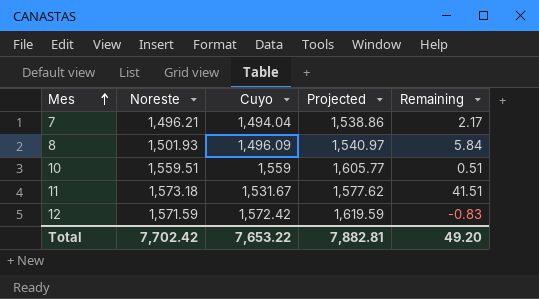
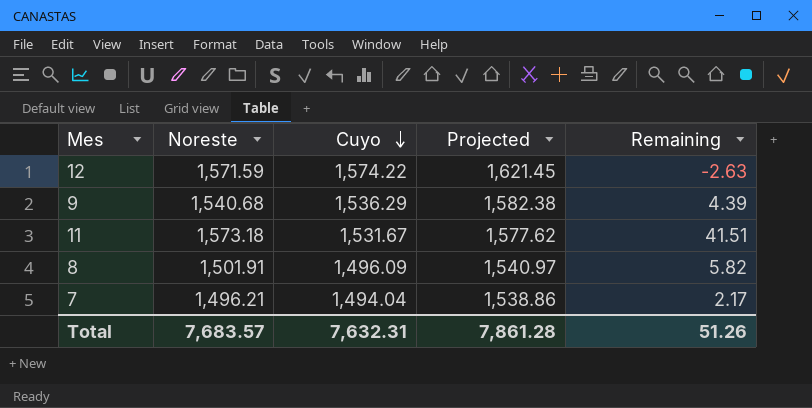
row order: Mes ascending -> Cuyo descending
row 10: 1,559.51 | 1,559 | 1,605.77 | 0.51 -> none
12 | Cuyo: 1,572.42 -> 1,574.22
12 | Projected: 1,619.59 -> 1,621.45
12 | Remaining: -0.83 -> -2.63
row 9: none -> 1,540.68 | 1,536.29 | 1,582.38 | 4.39
8 | Noreste: 1,501.93 -> 1,501.91
8 | Remaining: 5.84 -> 5.82
Total | Noreste: 7,702.42 -> 7,683.57
Total | Cuyo: 7,653.22 -> 7,632.31
Total | Projected: 7,882.81 -> 7,861.28
Total | Remaining: 49.20 -> 51.26

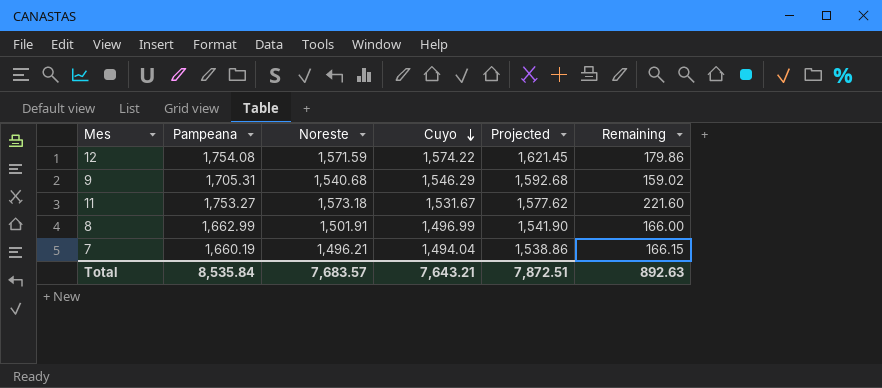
column Pampeana | position: none -> 2
column Remaining | formula: [Noreste] - [Cuyo] -> [Pampeana] - [Cuyo]
9 | Cuyo: 1,536.29 -> 1,546.29
9 | Projected: 1,582.38 -> 1,592.68
8 | Cuyo: 1,496.09 -> 1,496.99
8 | Projected: 1,540.97 -> 1,541.90
Total | Cuyo: 7,632.31 -> 7,643.21
Total | Projected: 7,861.28 -> 7,872.51
Total | Remaining: 51.26 -> 892.63

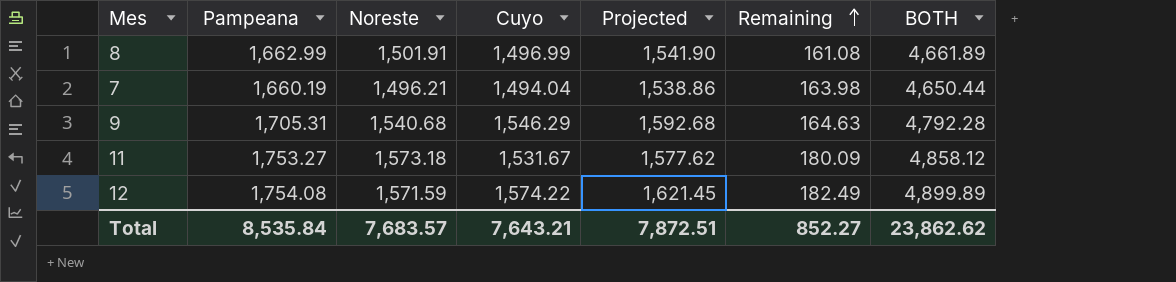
row order: Cuyo descending -> Remaining ascending
column Remaining | formula: [Pampeana] - [Cuyo] -> [Pampeana] - [Noreste]
column BOTH | formula: none -> [Pampeana] + [Noreste] + [Cuyo]
Total | Remaining: 892.63 -> 852.27

